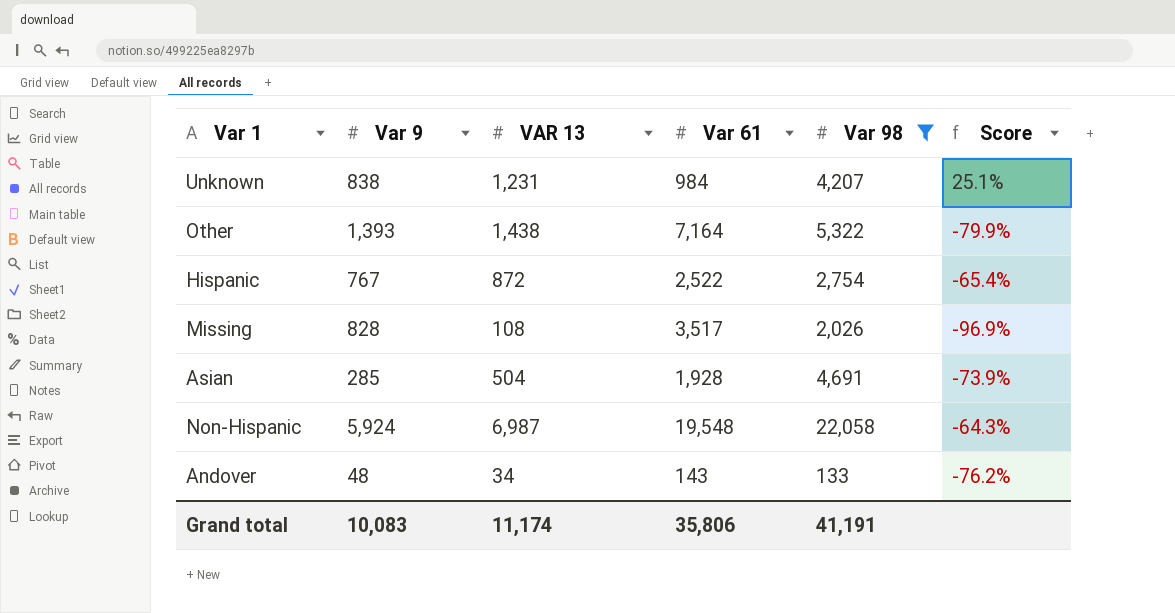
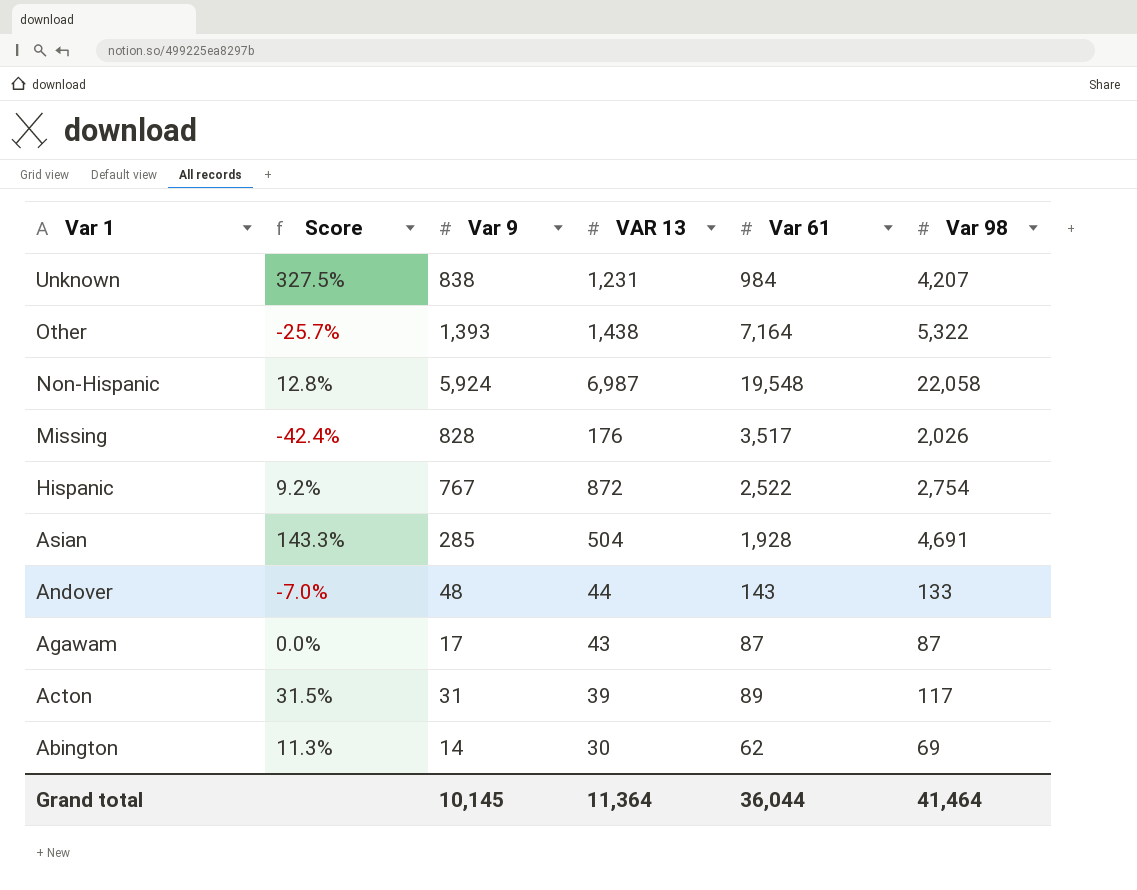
filter: Var 98 >= 133 -> none
row order: none -> Var 1 descending
column Score | formula: ([VAR 13] - [Var 61]) / [Var 61] -> ([Var 98] - [Var 61]) / [Var 61]
column Score | position: 6 -> 2
Missing | VAR 13: 108 -> 176
Andover | VAR 13: 34 -> 44
Grand total | Var 9: 10,083 -> 10,145
Grand total | VAR 13: 11,174 -> 11,364
Grand total | Var 61: 35,806 -> 36,044
Grand total | Var 98: 41,191 -> 41,464

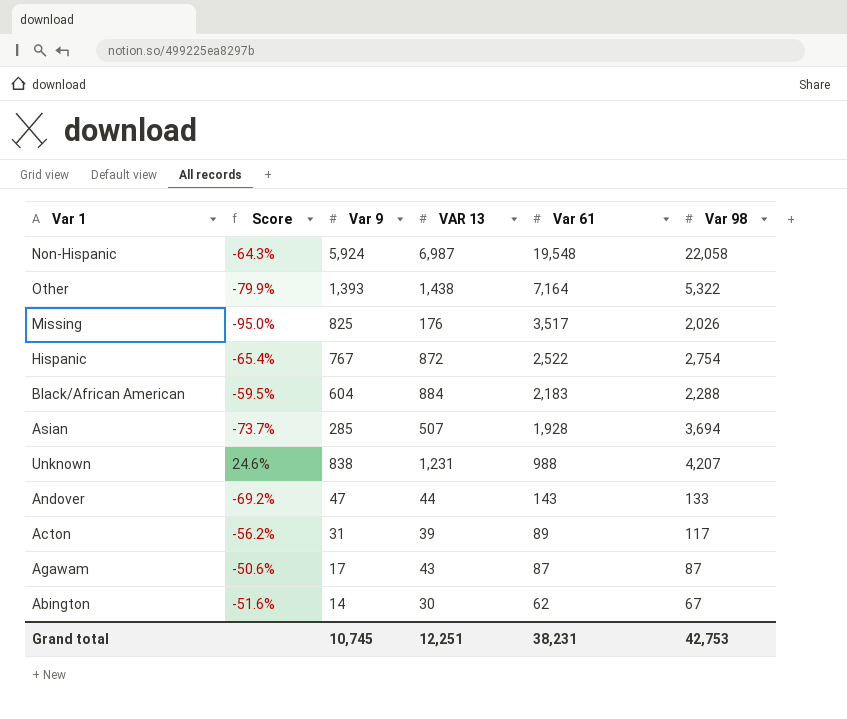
row order: Var 1 descending -> Var 61 descending
column Score | formula: ([Var 98] - [Var 61]) / [Var 61] -> ([VAR 13] - [Var 61]) / [Var 61]
Missing | Var 9: 828 -> 825
row Black/African American: none -> -59.5% | 604 | 884 | 2,183 | 2,288
Asian | VAR 13: 504 -> 507
Asian | Var 98: 4,691 -> 3,694
Unknown | Var 61: 984 -> 988
Andover | Var 9: 48 -> 47
Abington | Var 98: 69 -> 67
Grand total | Var 9: 10,145 -> 10,745
Grand total | VAR 13: 11,364 -> 12,251
Grand total | Var 61: 36,044 -> 38,231
Grand total | Var 98: 41,464 -> 42,753

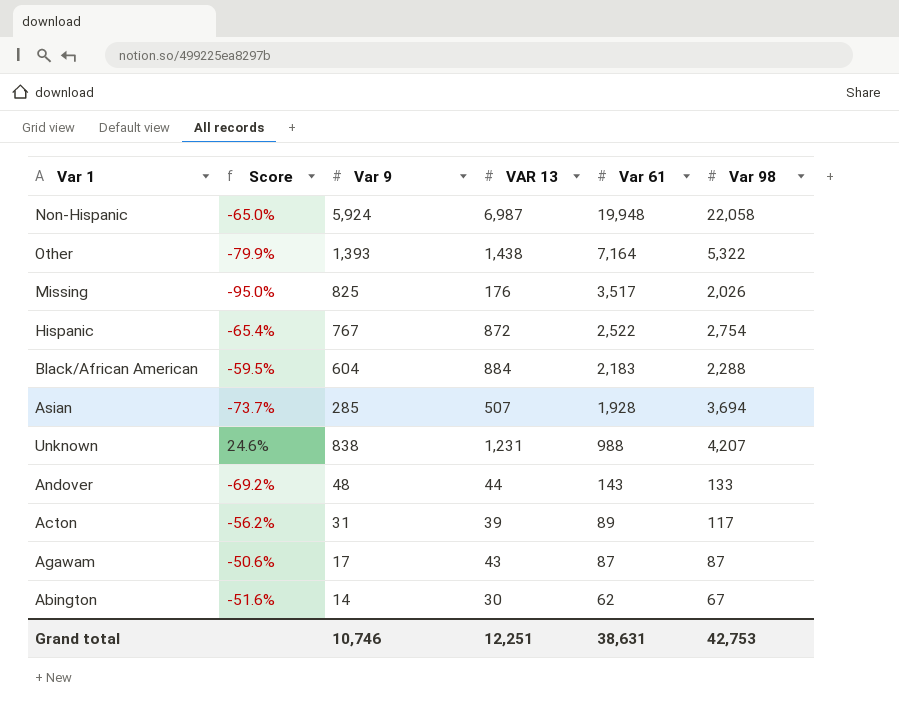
Non-Hispanic | Score: -64.3% -> -65.0%
Non-Hispanic | Var 61: 19,548 -> 19,948
Andover | Var 9: 47 -> 48
Grand total | Var 9: 10,745 -> 10,746
Grand total | Var 61: 38,231 -> 38,631

